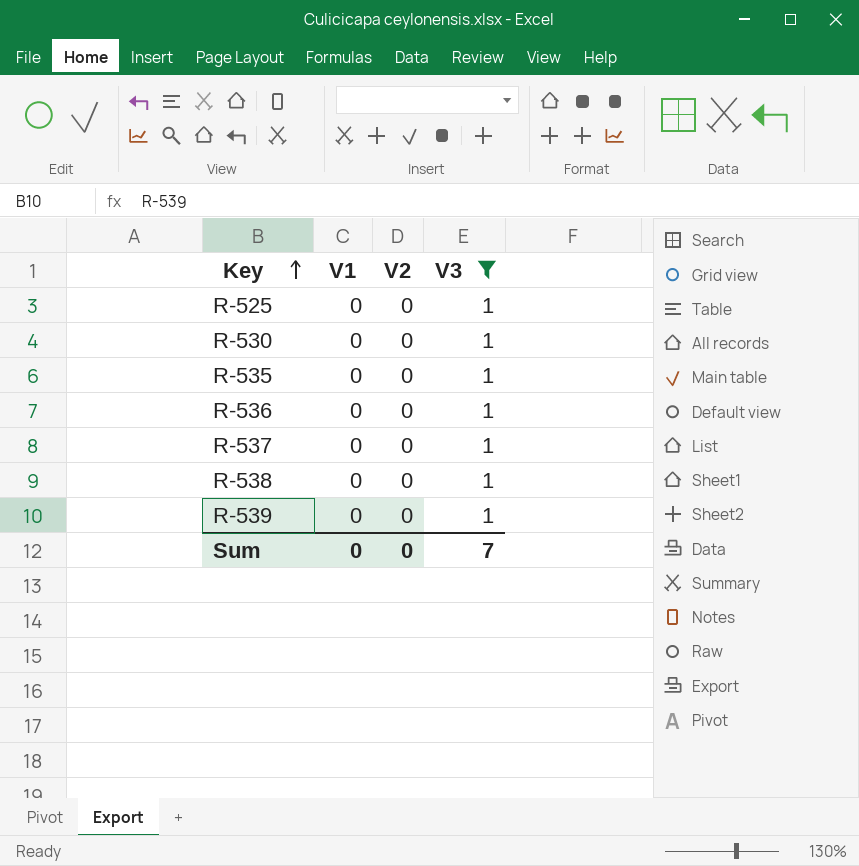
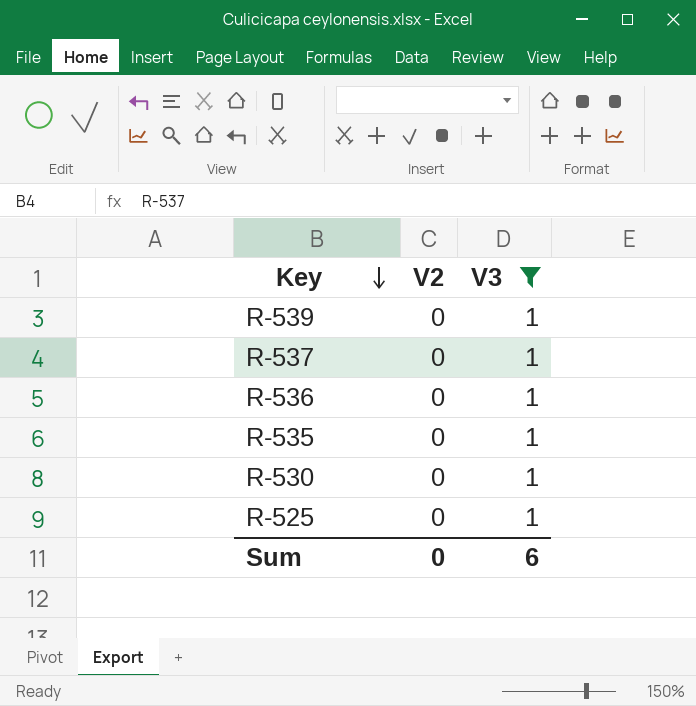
row order: Key ascending -> Key descending
column V1 | position: 2 -> none
row R-538: 0 | 0 | 1 -> none
Sum | V3: 7 -> 6

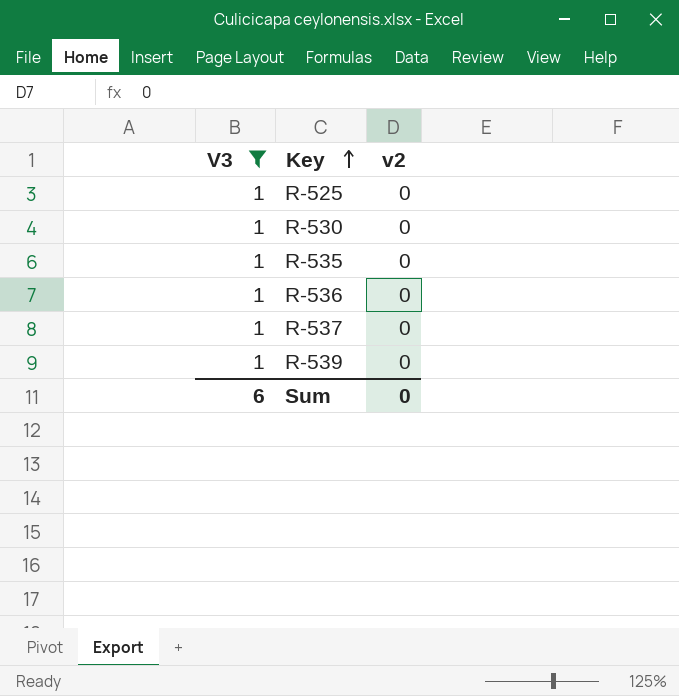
row order: Key descending -> Key ascending
column V3 | position: 3 -> 1
column name: V2 -> v2

